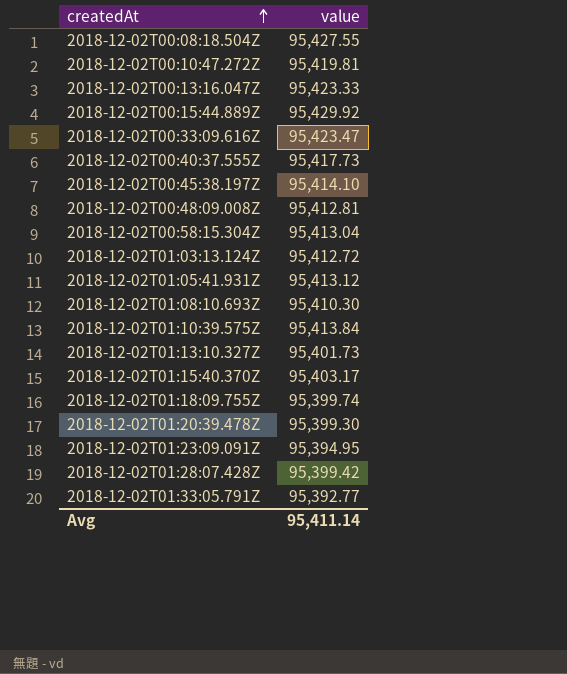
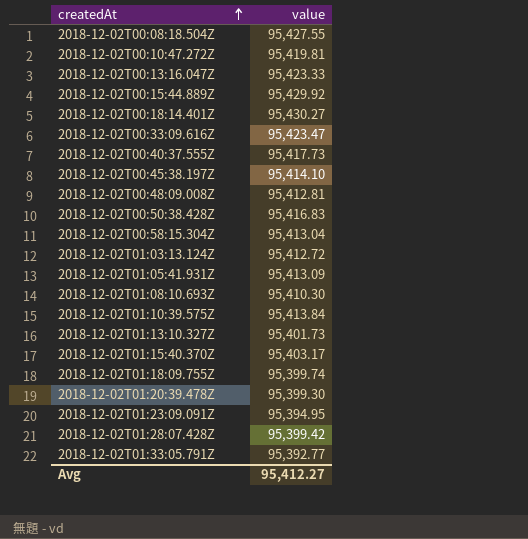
row 2018-12-02T00:18:14.401Z: none -> 95,430.27
row 2018-12-02T00:50:38.428Z: none -> 95,416.83
2018-12-02T01:05:41.931Z | value: 95,413.12 -> 95,413.09
Avg | value: 95,411.14 -> 95,412.27

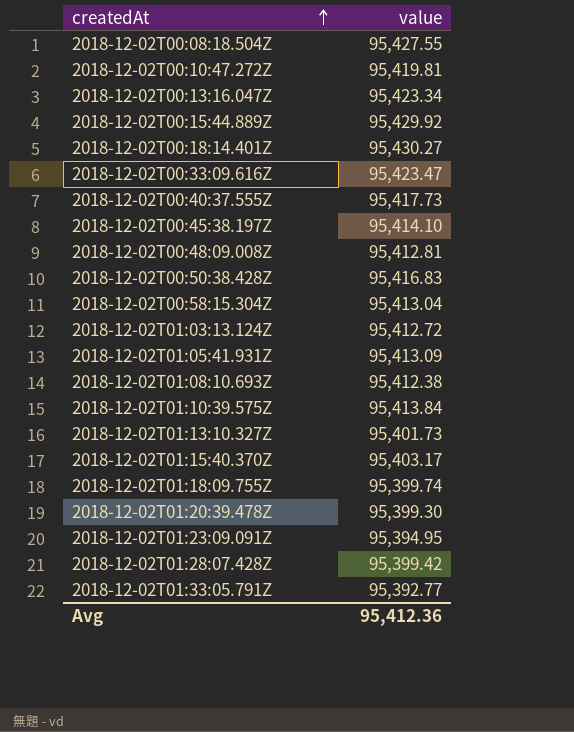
2018-12-02T00:13:16.047Z | value: 95,423.33 -> 95,423.34
2018-12-02T01:08:10.693Z | value: 95,410.30 -> 95,412.38
Avg | value: 95,412.27 -> 95,412.36

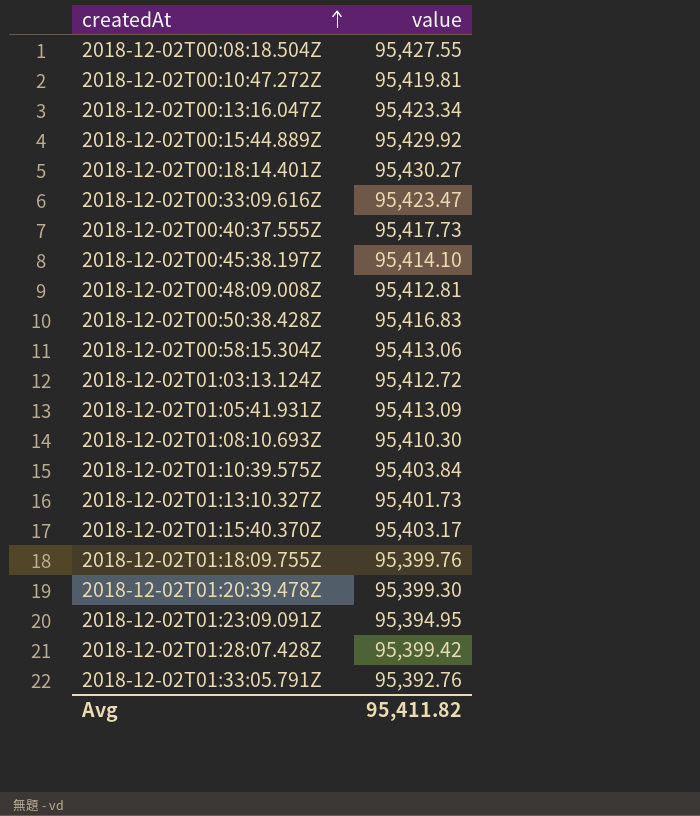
2018-12-02T00:58:15.304Z | value: 95,413.04 -> 95,413.06
2018-12-02T01:08:10.693Z | value: 95,412.38 -> 95,410.30
2018-12-02T01:10:39.575Z | value: 95,413.84 -> 95,403.84
2018-12-02T01:18:09.755Z | value: 95,399.74 -> 95,399.76
2018-12-02T01:33:05.791Z | value: 95,392.77 -> 95,392.76
Avg | value: 95,412.36 -> 95,411.82

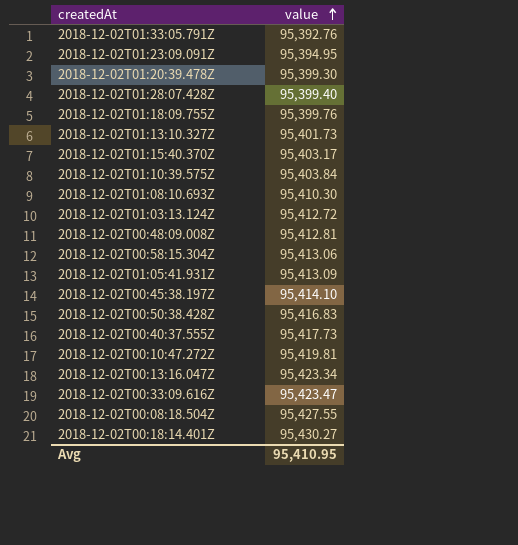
row order: createdAt ascending -> value ascending
row 2018-12-02T00:15:44.889Z: 95,429.92 -> none
2018-12-02T01:28:07.428Z | value: 95,399.42 -> 95,399.40
Avg | value: 95,411.82 -> 95,410.95

